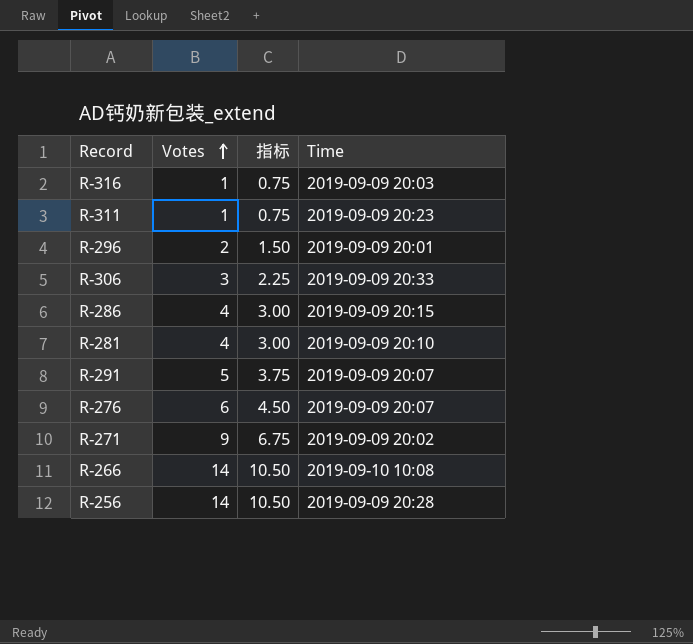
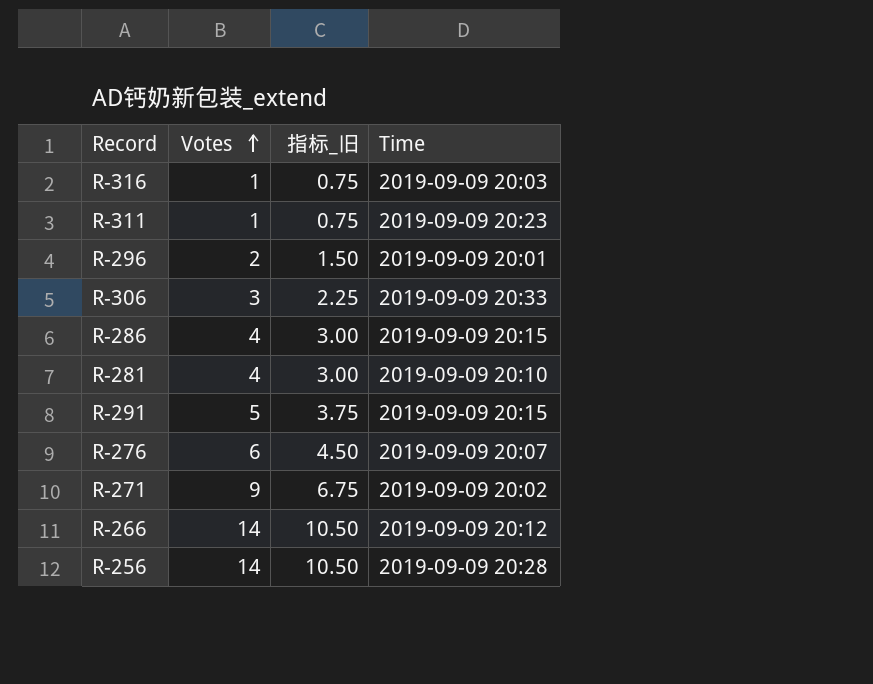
column name: 指标 -> 指标_旧
R-291 | Time: 2019-09-09 20:07 -> 2019-09-09 20:15
R-266 | Time: 2019-09-10 10:08 -> 2019-09-09 20:12

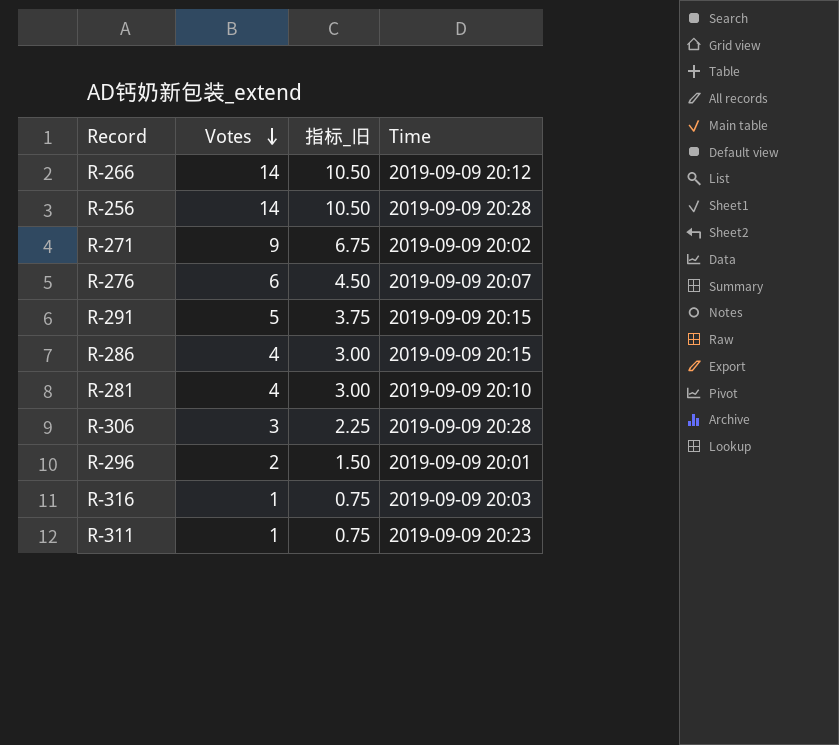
row order: Votes ascending -> Votes descending
R-306 | Time: 2019-09-09 20:33 -> 2019-09-09 20:28

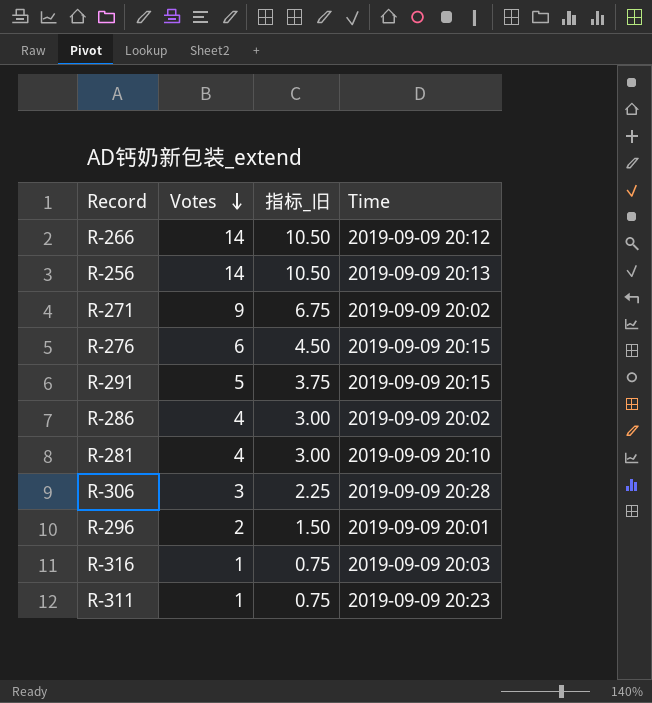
R-256 | Time: 2019-09-09 20:28 -> 2019-09-09 20:13
R-276 | Time: 2019-09-09 20:07 -> 2019-09-09 20:15
R-286 | Time: 2019-09-09 20:15 -> 2019-09-09 20:02

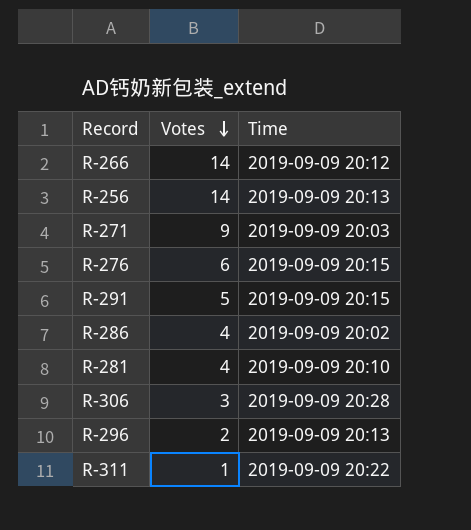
column 指标_旧 | formula: [Votes] * 0.75 -> none
row R-316: 1 | 0.75 | 2019-09-09 20:03 -> none
R-271 | Time: 2019-09-09 20:02 -> 2019-09-09 20:03
R-296 | Time: 2019-09-09 20:01 -> 2019-09-09 20:13
R-311 | Time: 2019-09-09 20:23 -> 2019-09-09 20:22

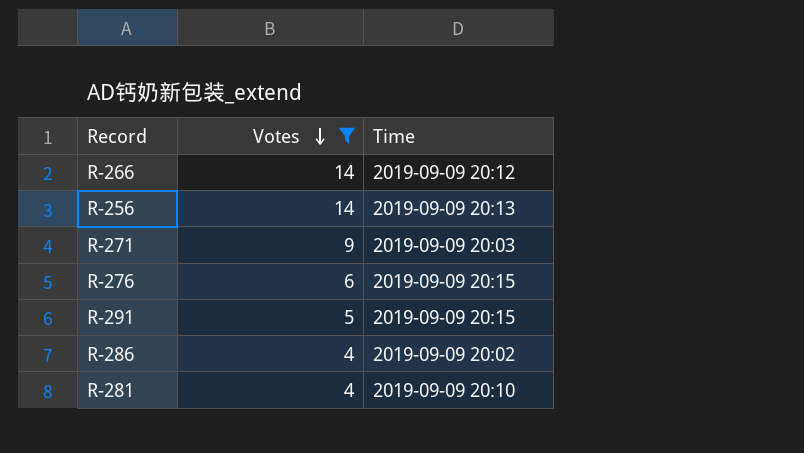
filter: none -> Votes >= 4

